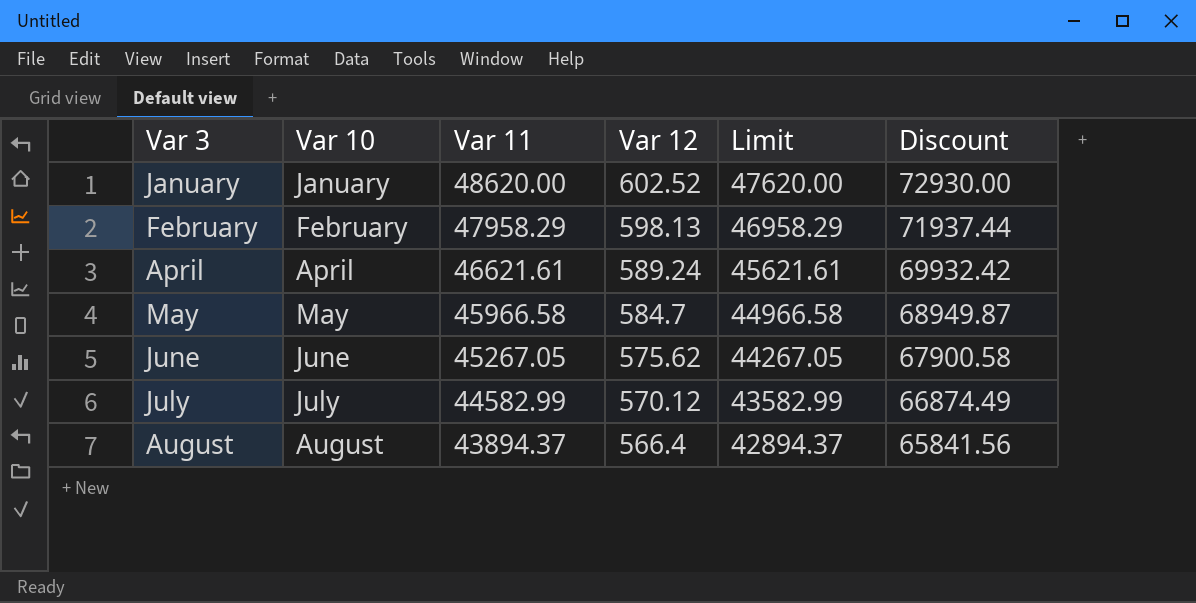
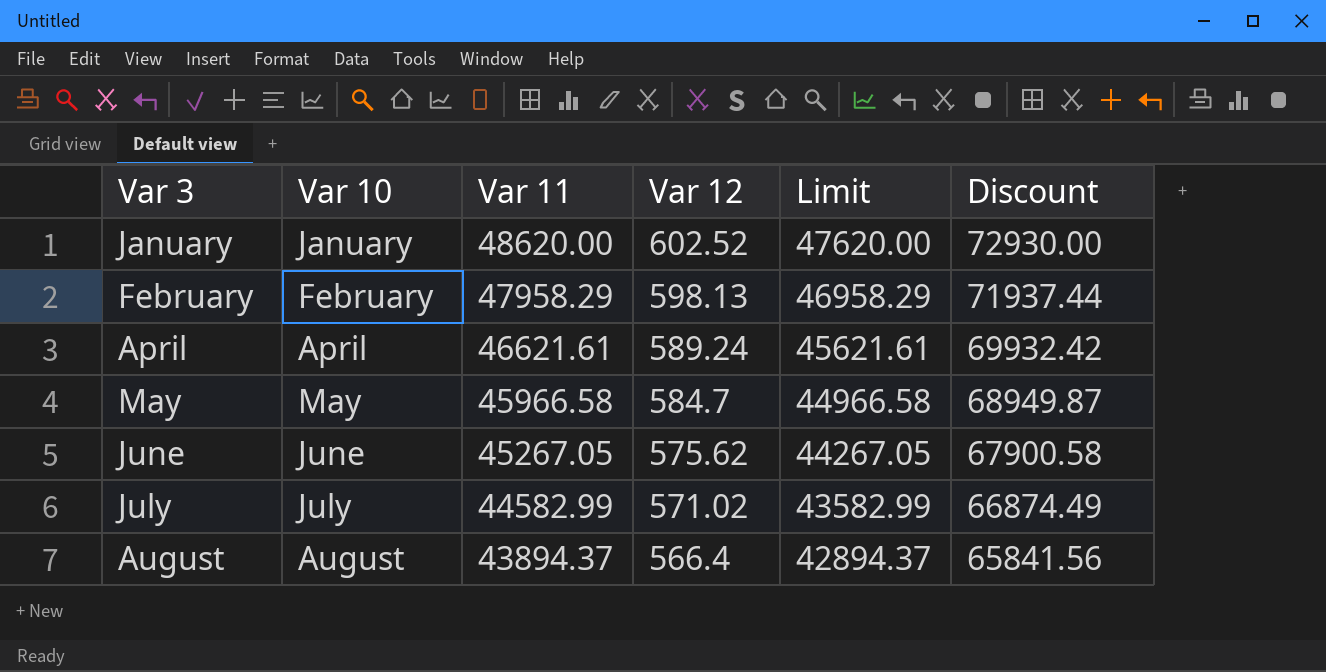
July | Var 12: 570.12 -> 571.02

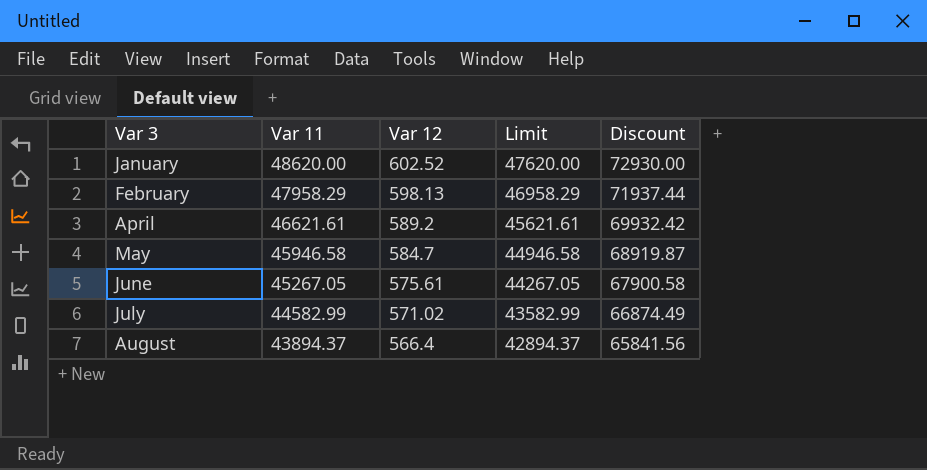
column Var 10 | position: 2 -> none
April | Var 12: 589.24 -> 589.2
May | Var 11: 45966.58 -> 45946.58
May | Limit: 44966.58 -> 44946.58
May | Discount: 68949.87 -> 68919.87
June | Var 12: 575.62 -> 575.61

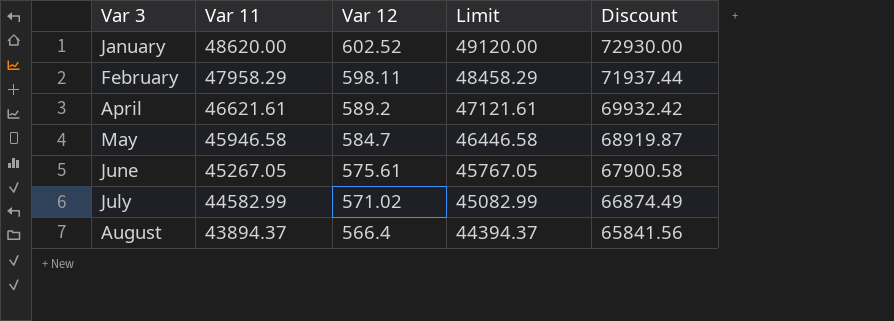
column Limit | formula: [Var 11] - 1000 -> [Var 11] + 500
February | Var 12: 598.13 -> 598.11

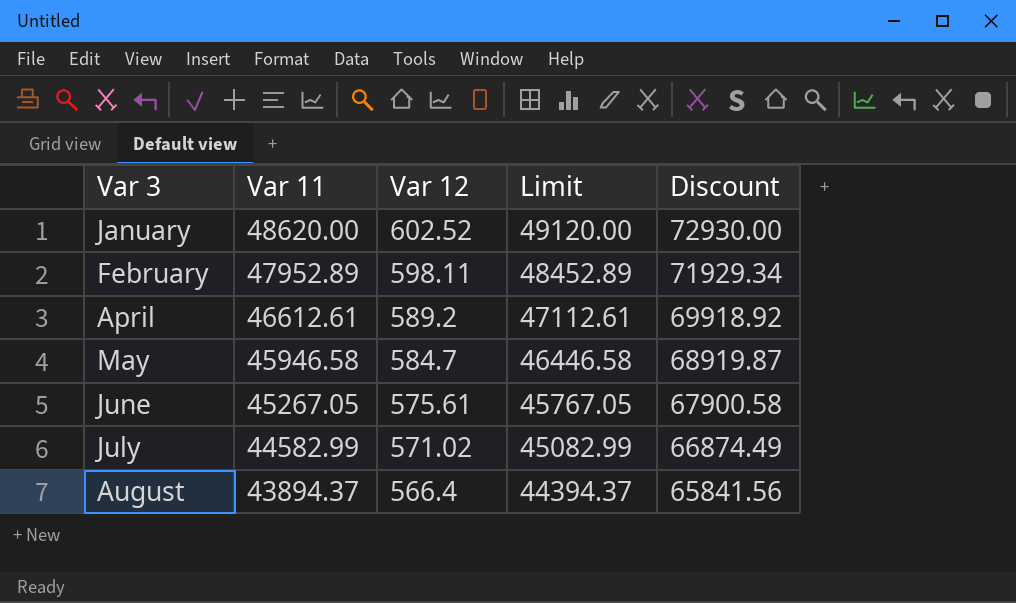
February | Var 11: 47958.29 -> 47952.89
February | Limit: 48458.29 -> 48452.89
February | Discount: 71937.44 -> 71929.34
April | Var 11: 46621.61 -> 46612.61
April | Limit: 47121.61 -> 47112.61
April | Discount: 69932.42 -> 69918.92

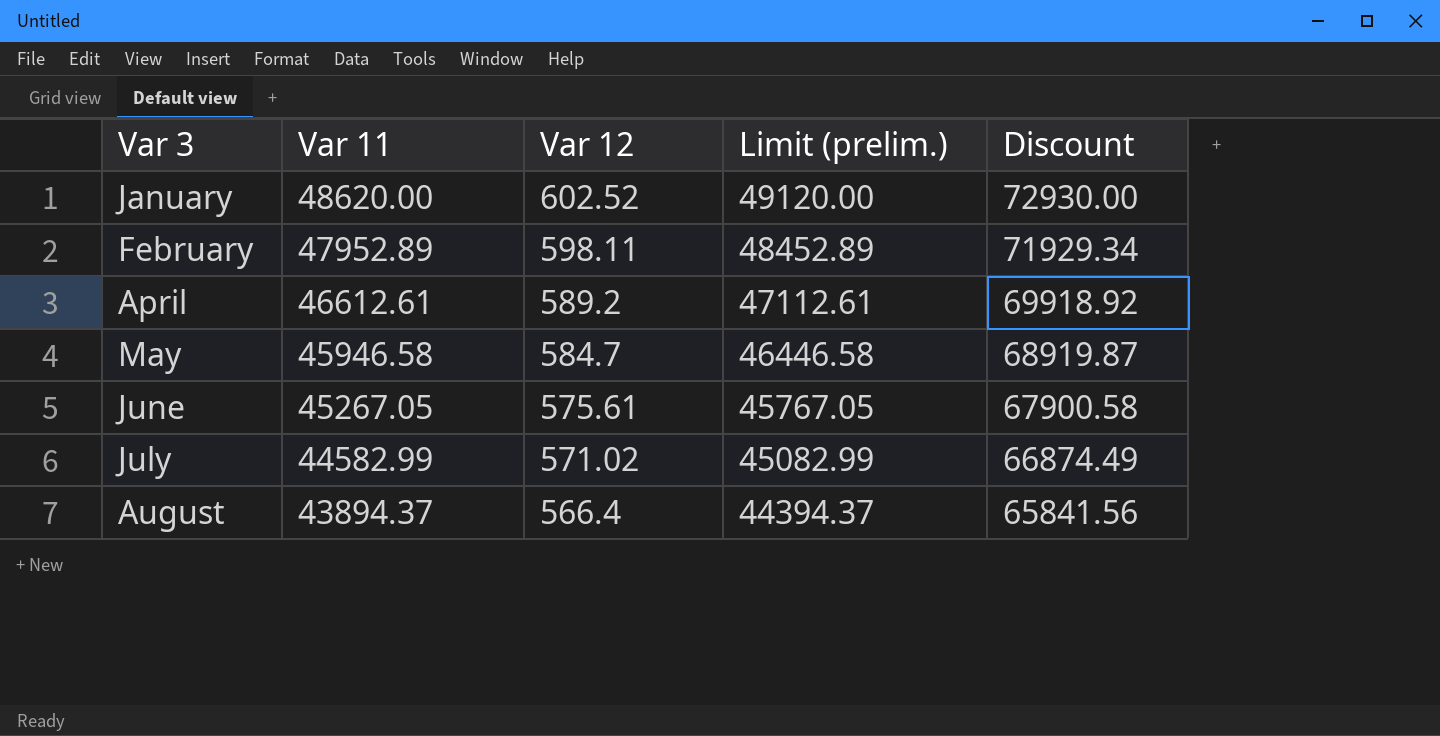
column name: Limit -> Limit (prelim.)

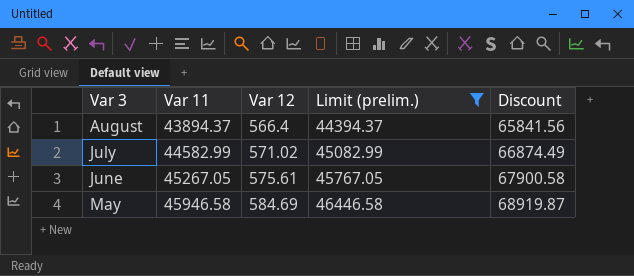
filter: none -> Limit (prelim.) <= 46446.58
row order: Var 3 ascending -> Var 3 descending
May | Var 12: 584.7 -> 584.69

